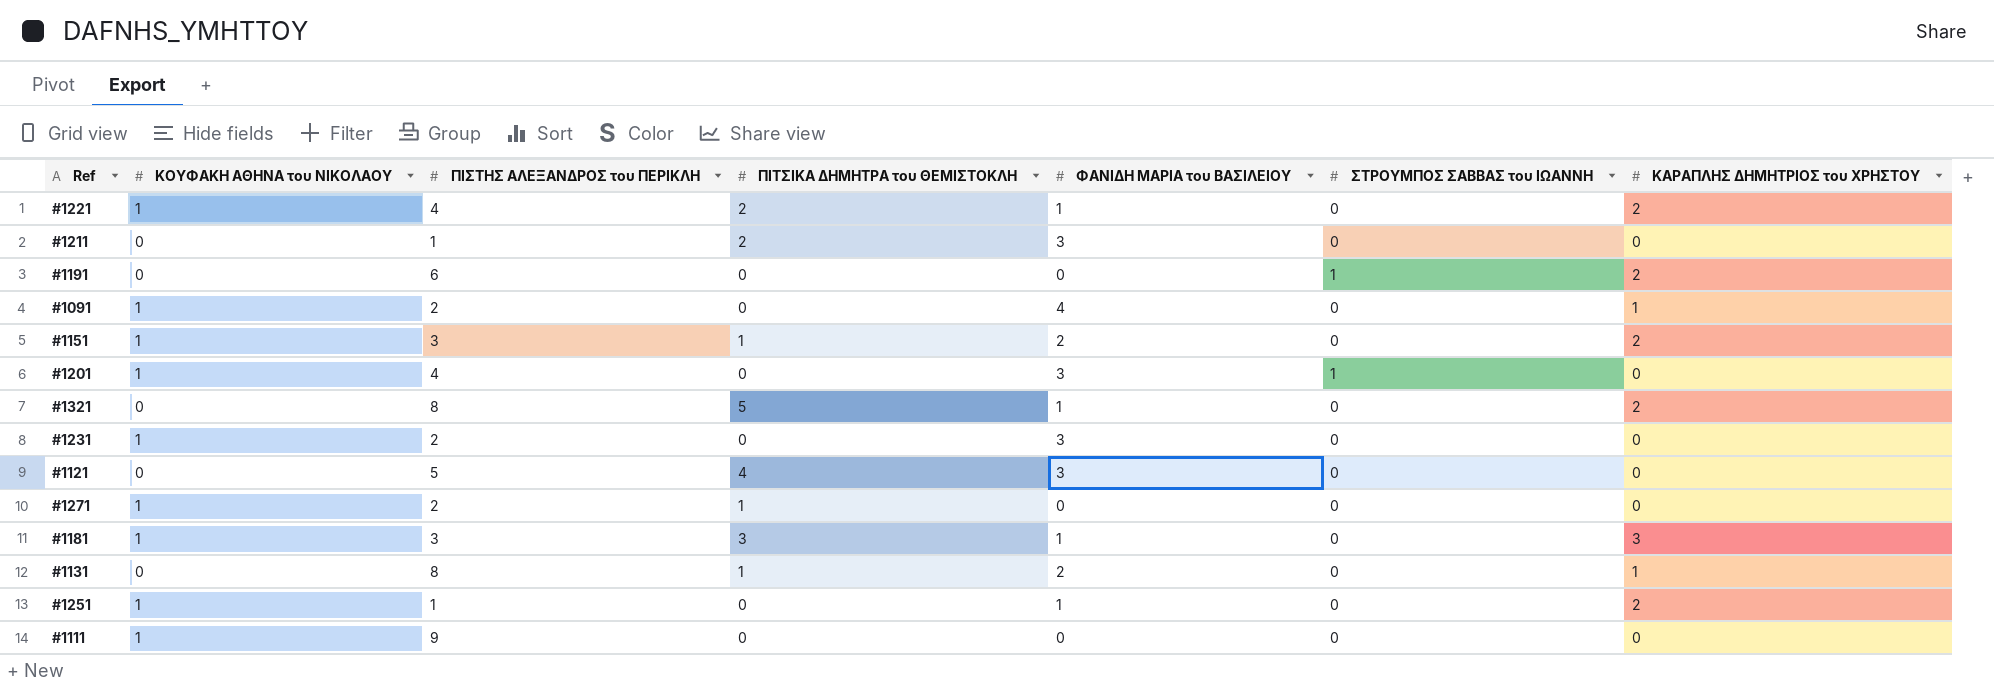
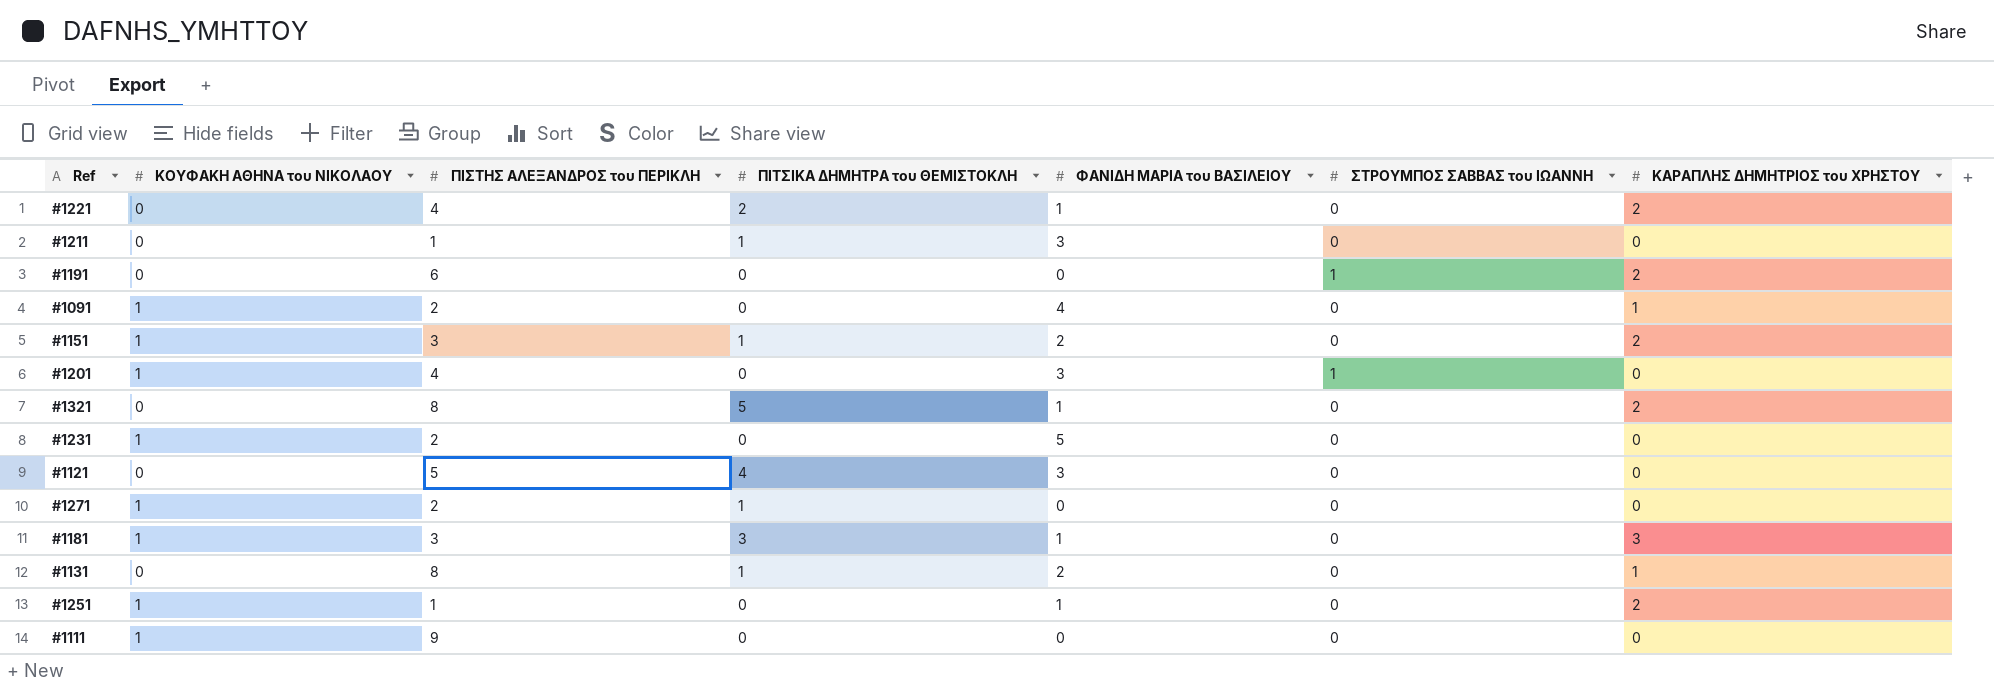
#1221 | ΚΟΥΦΑΚΗ ΑΘΗΝΑ του ΝΙΚΟΛΑΟΥ: 1 -> 0
#1211 | ΠΙΤΣΙΚΑ ΔΗΜΗΤΡΑ του ΘΕΜΙΣΤΟΚΛΗ: 2 -> 1
#1231 | ΦΑΝΙΔΗ ΜΑΡΙΑ του ΒΑΣΙΛΕΙΟΥ: 3 -> 5

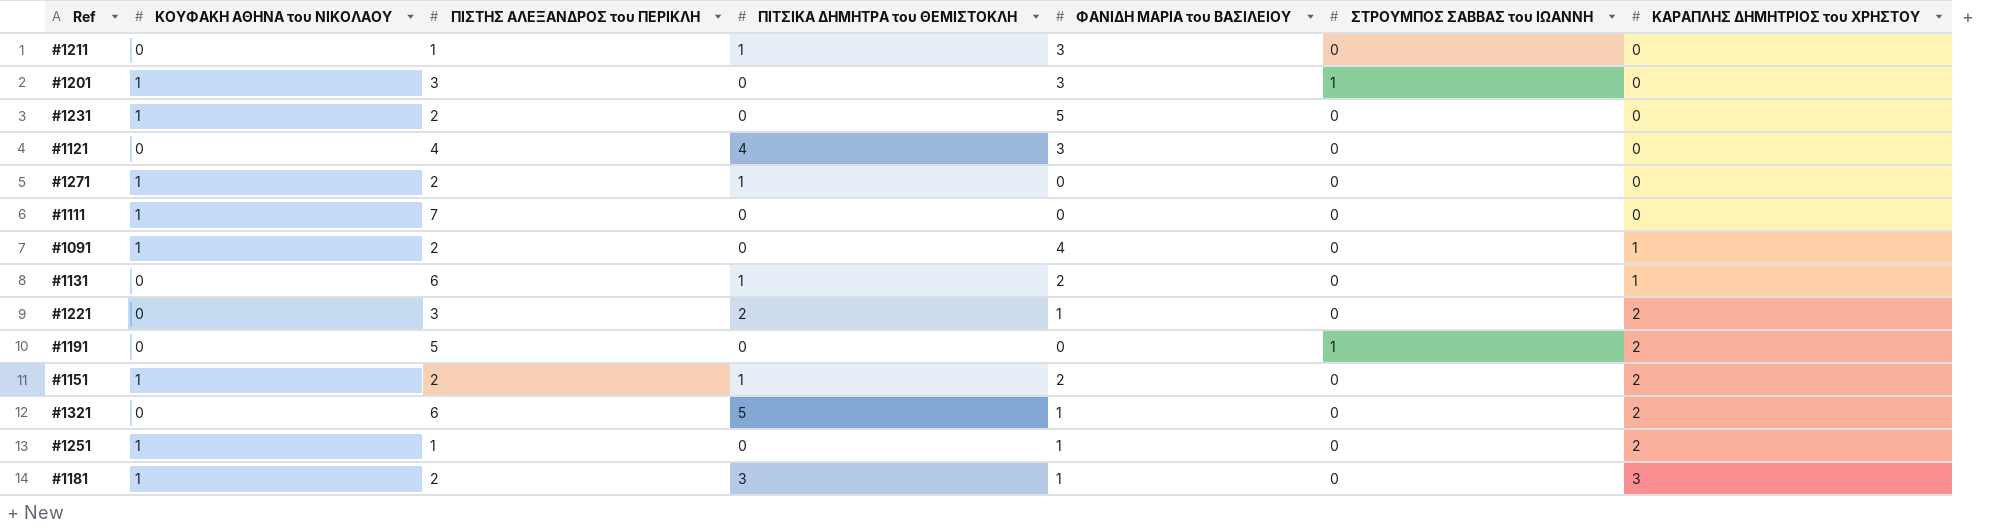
row order: none -> ΚΑΡΑΠΛΗΣ ΔΗΜΗΤΡΙΟΣ του ΧΡΗΣΤΟΥ ascending
#1201 | ΠΙΣΤΗΣ ΑΛΕΞΑΝΔΡΟΣ του ΠΕΡΙΚΛΗ: 4 -> 3
#1121 | ΠΙΣΤΗΣ ΑΛΕΞΑΝΔΡΟΣ του ΠΕΡΙΚΛΗ: 5 -> 4
#1111 | ΠΙΣΤΗΣ ΑΛΕΞΑΝΔΡΟΣ του ΠΕΡΙΚΛΗ: 9 -> 7
#1131 | ΠΙΣΤΗΣ ΑΛΕΞΑΝΔΡΟΣ του ΠΕΡΙΚΛΗ: 8 -> 6
#1221 | ΠΙΣΤΗΣ ΑΛΕΞΑΝΔΡΟΣ του ΠΕΡΙΚΛΗ: 4 -> 3
#1191 | ΠΙΣΤΗΣ ΑΛΕΞΑΝΔΡΟΣ του ΠΕΡΙΚΛΗ: 6 -> 5
#1151 | ΠΙΣΤΗΣ ΑΛΕΞΑΝΔΡΟΣ του ΠΕΡΙΚΛΗ: 3 -> 2
#1321 | ΠΙΣΤΗΣ ΑΛΕΞΑΝΔΡΟΣ του ΠΕΡΙΚΛΗ: 8 -> 6
#1181 | ΠΙΣΤΗΣ ΑΛΕΞΑΝΔΡΟΣ του ΠΕΡΙΚΛΗ: 3 -> 2

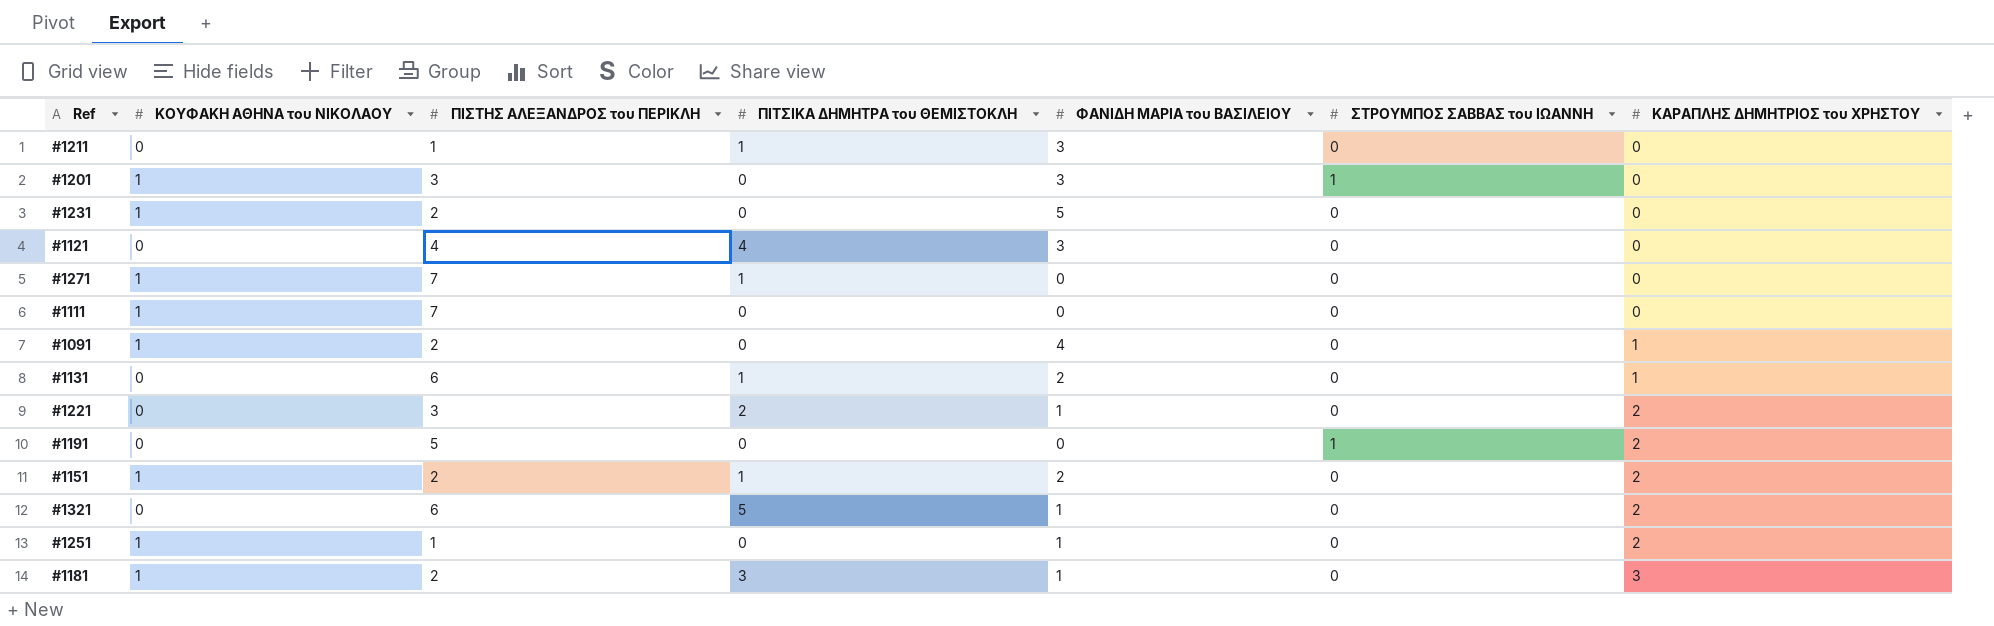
#1271 | ΠΙΣΤΗΣ ΑΛΕΞΑΝΔΡΟΣ του ΠΕΡΙΚΛΗ: 2 -> 7

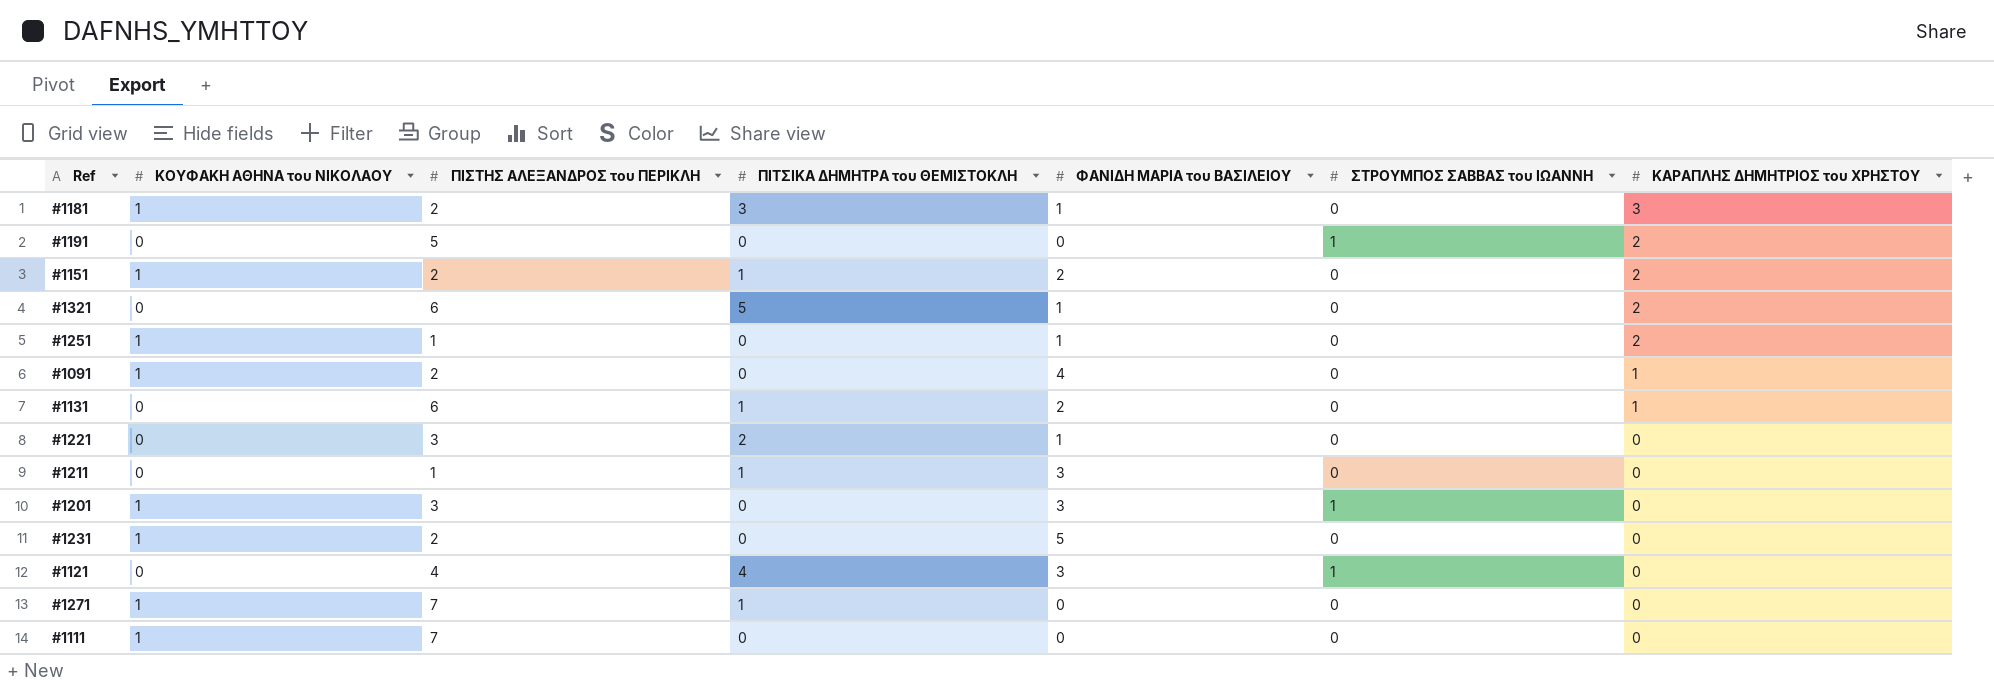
row order: ΚΑΡΑΠΛΗΣ ΔΗΜΗΤΡΙΟΣ του ΧΡΗΣΤΟΥ ascending -> ΚΑΡΑΠΛΗΣ ΔΗΜΗΤΡΙΟΣ του ΧΡΗΣΤΟΥ descending
#1221 | ΚΑΡΑΠΛΗΣ ΔΗΜΗΤΡΙΟΣ του ΧΡΗΣΤΟΥ: 2 -> 0
#1121 | ΣΤΡΟΥΜΠΟΣ ΣΑΒΒΑΣ του ΙΩΑΝΝΗ: 0 -> 1

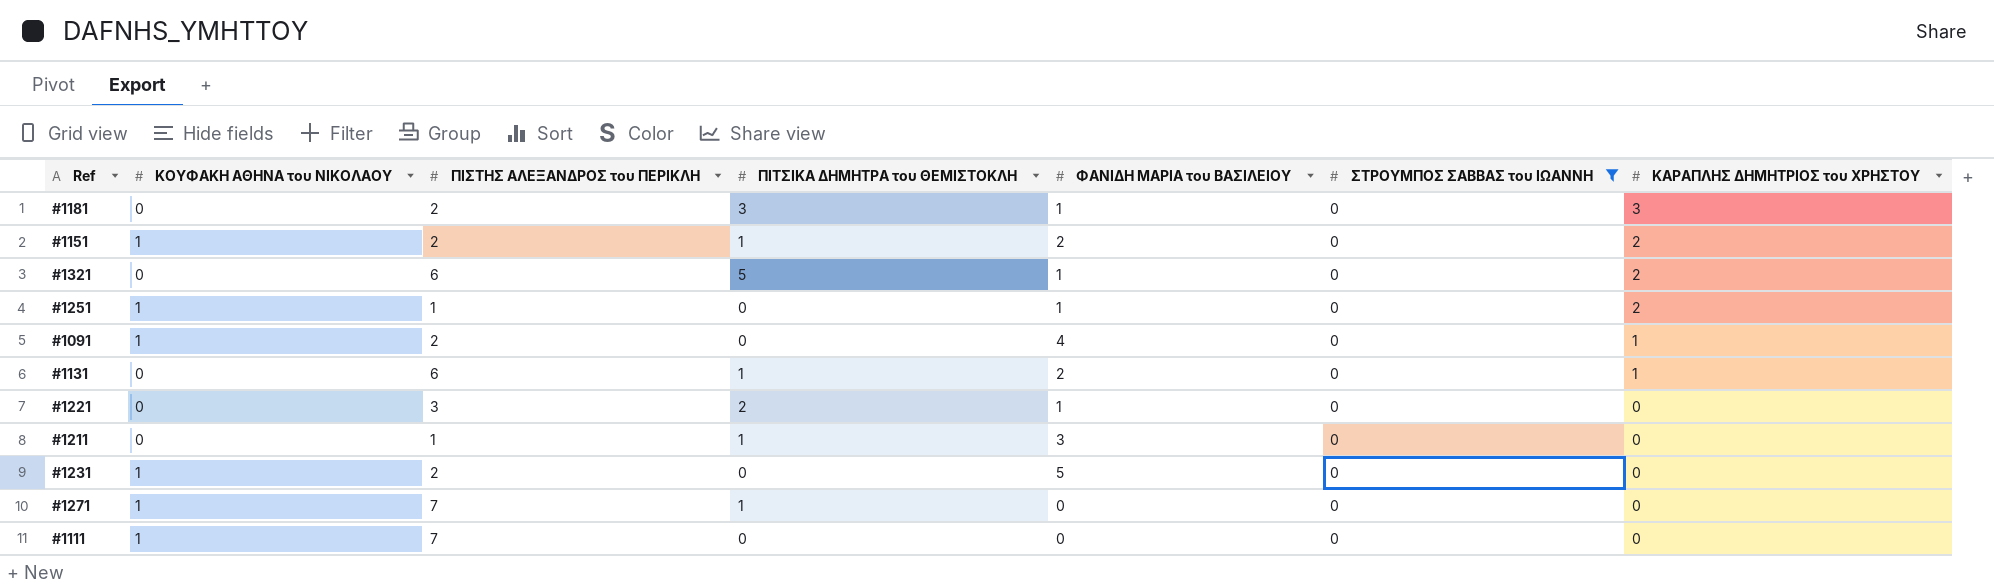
filter: none -> ΣΤΡΟΥΜΠΟΣ ΣΑΒΒΑΣ του ΙΩΑΝΝΗ = 0
#1181 | ΚΟΥΦΑΚΗ ΑΘΗΝΑ του ΝΙΚΟΛΑΟΥ: 1 -> 0

